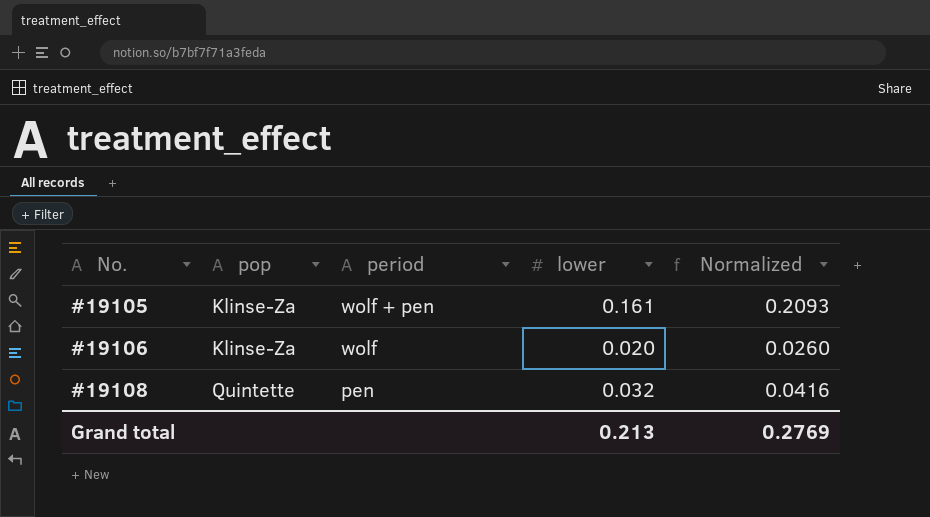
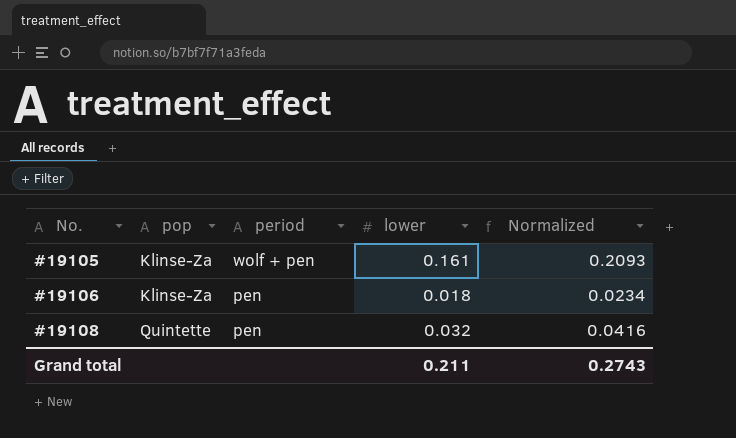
#19106 | period: wolf -> pen
#19106 | lower: 0.020 -> 0.018
#19106 | Normalized: 0.0260 -> 0.0234
Grand total | lower: 0.213 -> 0.211
Grand total | Normalized: 0.2769 -> 0.2743

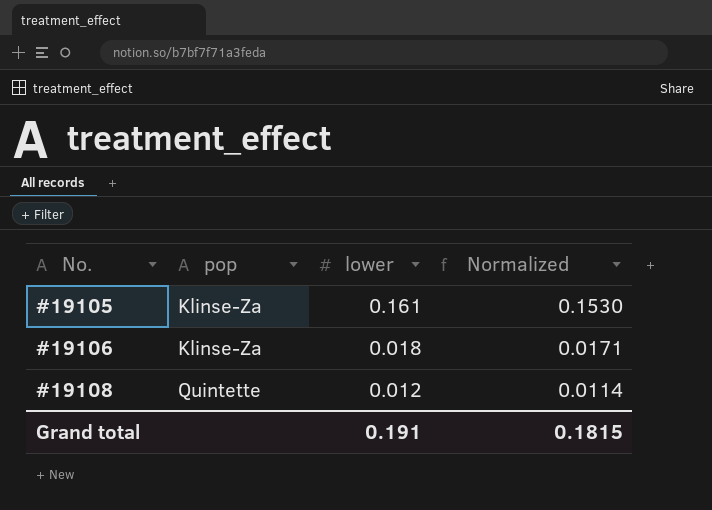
column period | position: 3 -> none
column Normalized | formula: [lower] * 1.3 -> [lower] * 0.95
#19108 | lower: 0.032 -> 0.012
Grand total | lower: 0.211 -> 0.191
Grand total | Normalized: 0.2743 -> 0.1815

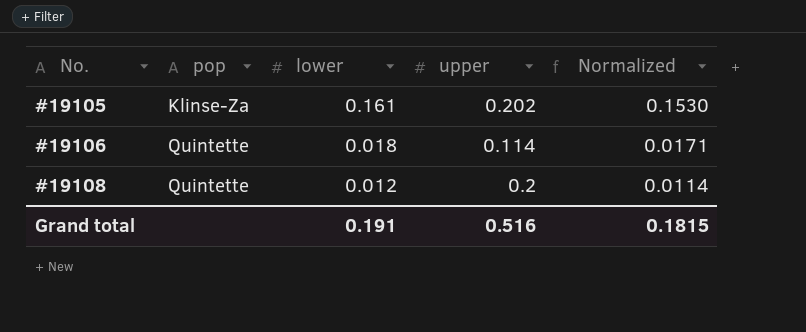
column upper | position: none -> 4
#19106 | pop: Klinse-Za -> Quintette

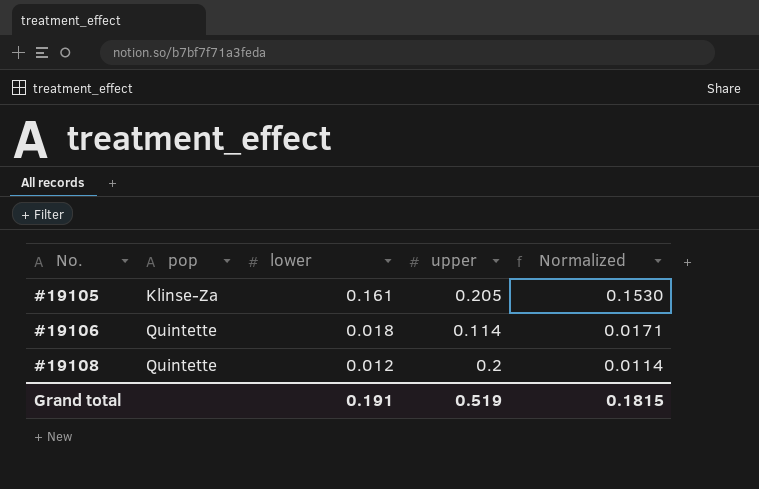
#19105 | upper: 0.202 -> 0.205
Grand total | upper: 0.516 -> 0.519

